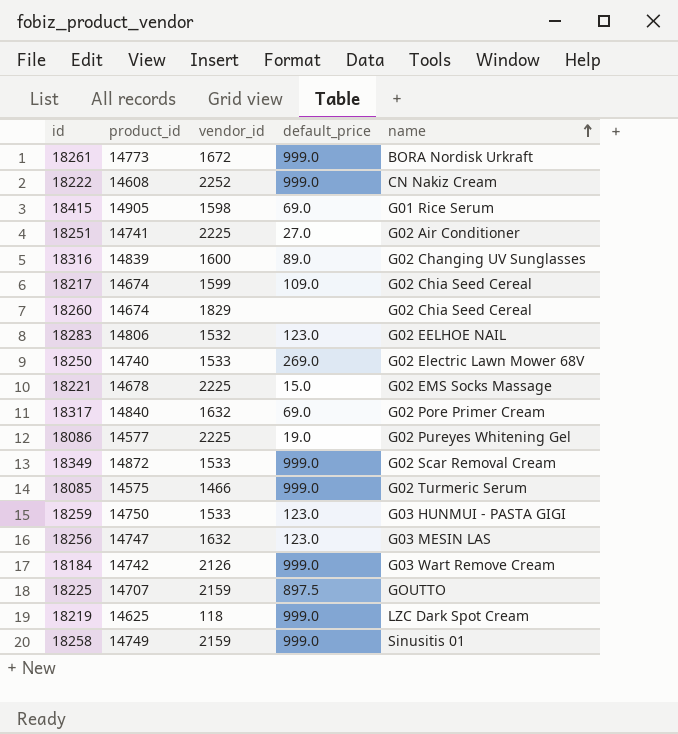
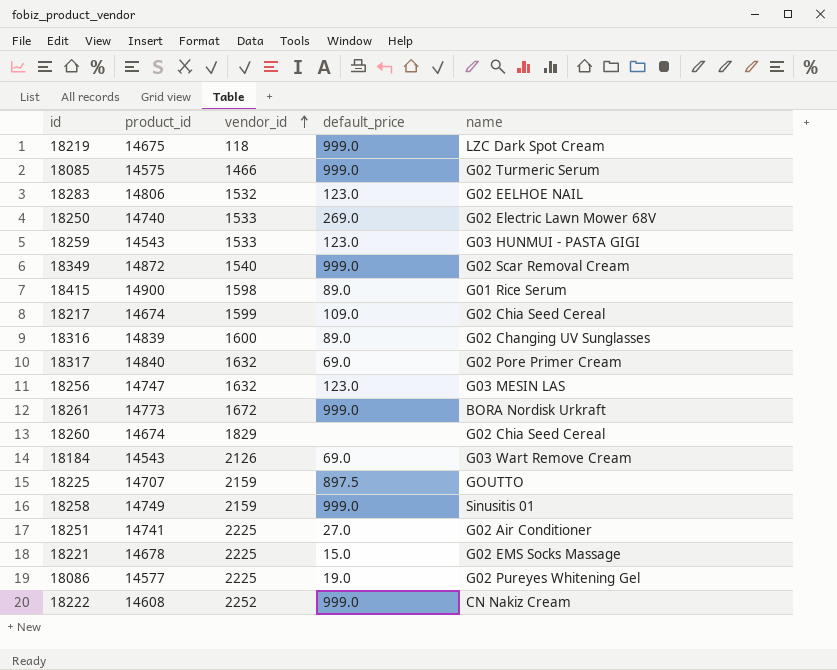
row order: name ascending -> vendor_id ascending
18219 | product_id: 14625 -> 14675
18259 | product_id: 14750 -> 14543
18349 | vendor_id: 1533 -> 1540
18415 | product_id: 14905 -> 14900
18415 | default_price: 69.0 -> 89.0
18184 | product_id: 14742 -> 14543
18184 | default_price: 999.0 -> 69.0

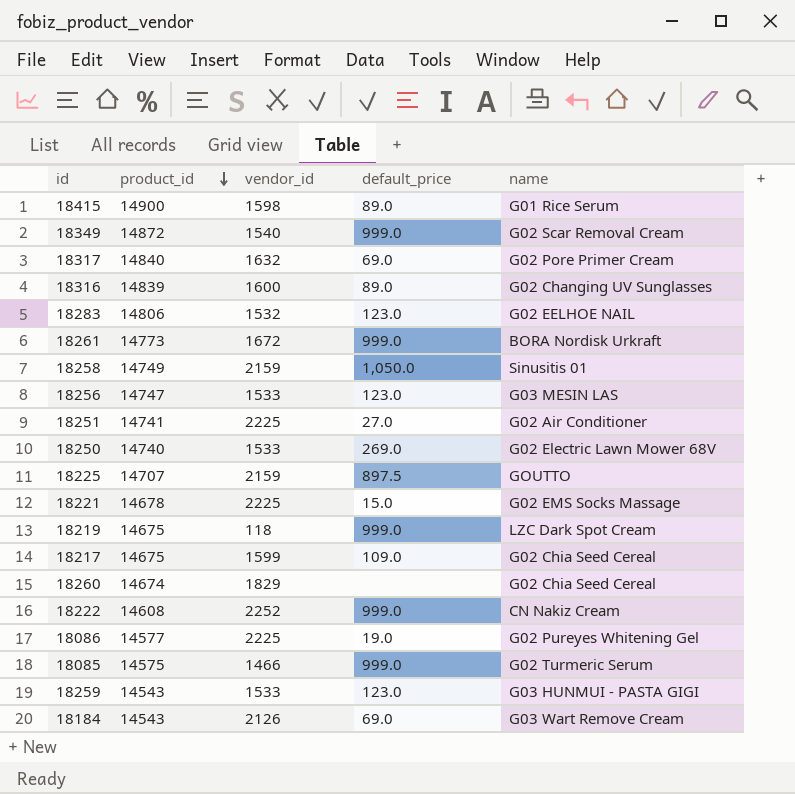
row order: vendor_id ascending -> product_id descending
18258 | default_price: 999.0 -> 1,050.0
18256 | vendor_id: 1632 -> 1533
18217 | product_id: 14674 -> 14675

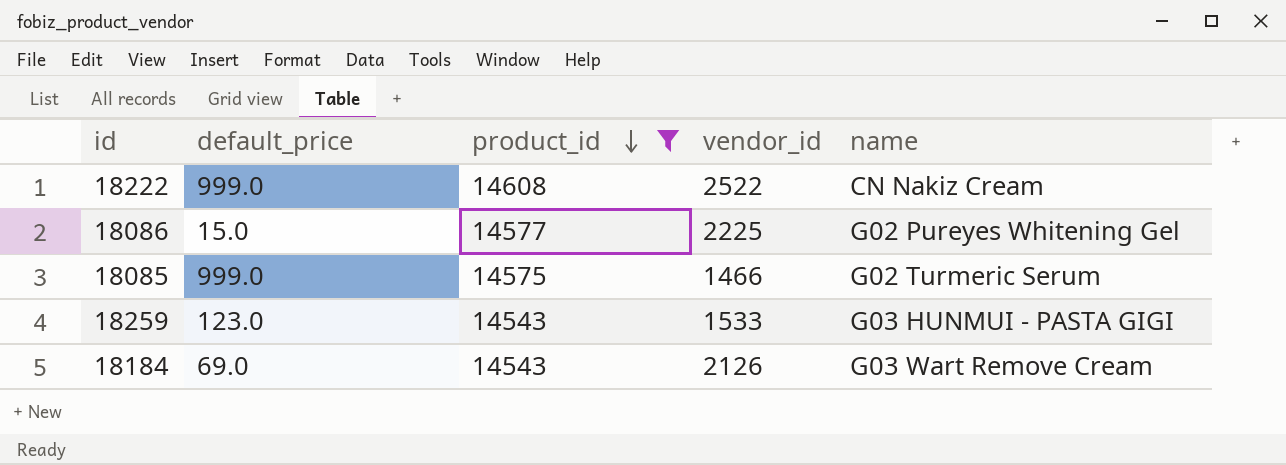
filter: none -> product_id <= 14608
column default_price | position: 4 -> 2
18222 | vendor_id: 2252 -> 2522
18086 | default_price: 19.0 -> 15.0

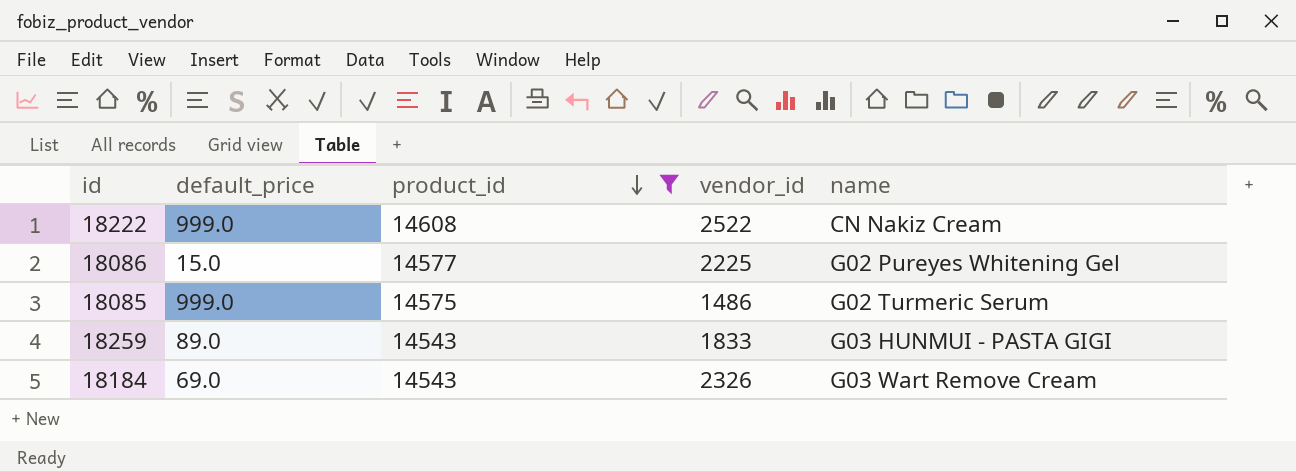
18085 | vendor_id: 1466 -> 1486
18259 | default_price: 123.0 -> 89.0
18259 | vendor_id: 1533 -> 1833
18184 | vendor_id: 2126 -> 2326

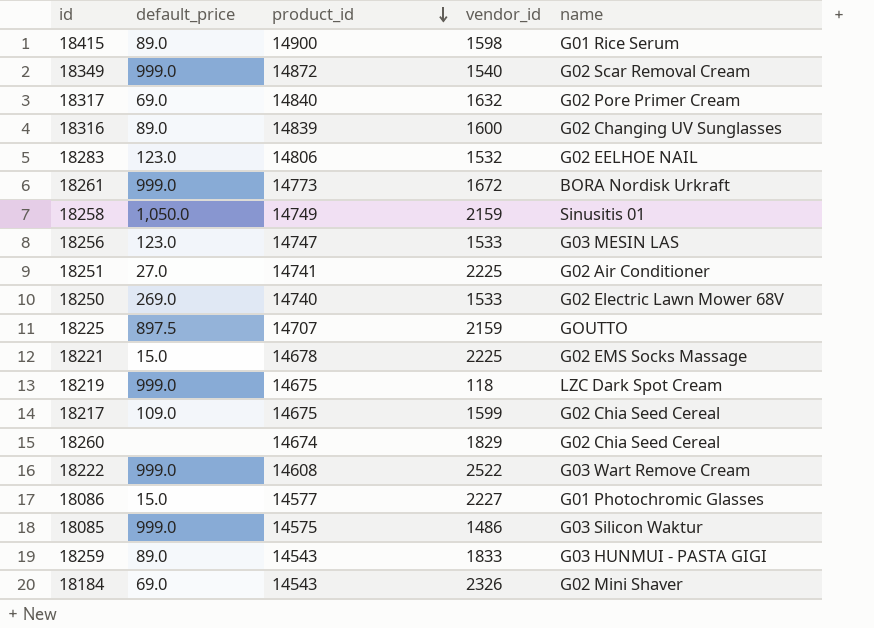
filter: product_id <= 14608 -> none
18222 | name: CN Nakiz Cream -> G03 Wart Remove Cream
18086 | vendor_id: 2225 -> 2227
18086 | name: G02 Pureyes Whitening Gel -> G01 Photochromic Glasses
18085 | name: G02 Turmeric Serum -> G03 Silicon Waktur
18184 | name: G03 Wart Remove Cream -> G02 Mini Shaver

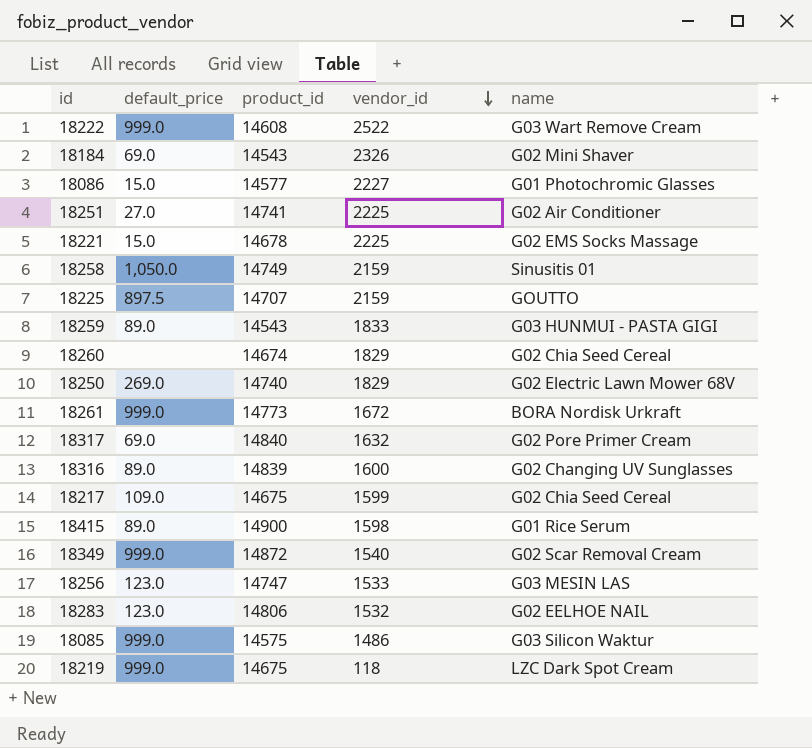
row order: product_id descending -> vendor_id descending
18250 | vendor_id: 1533 -> 1829

